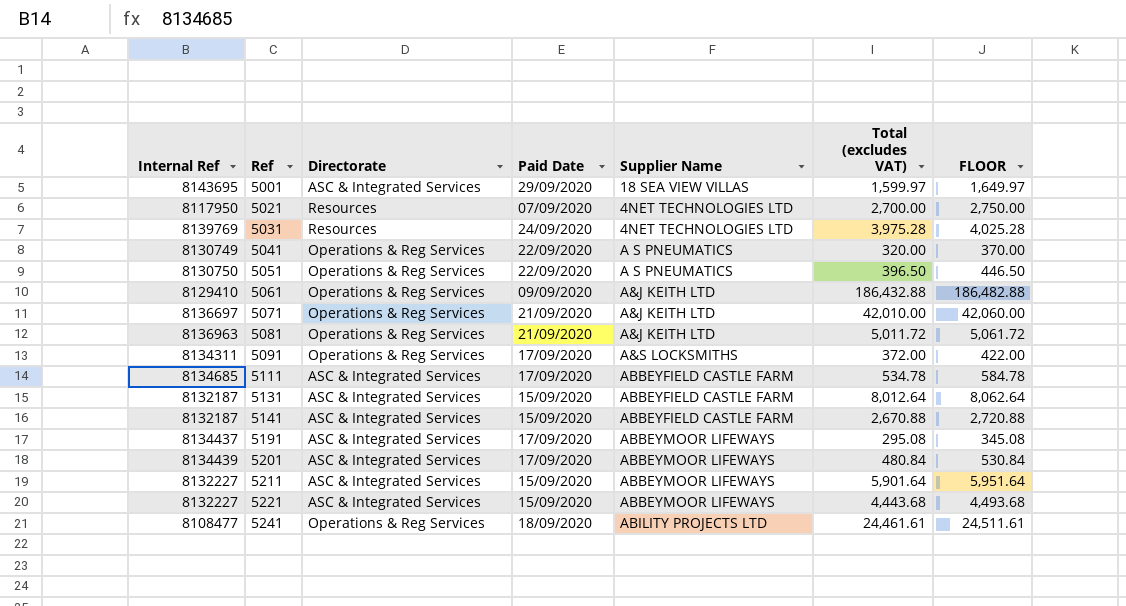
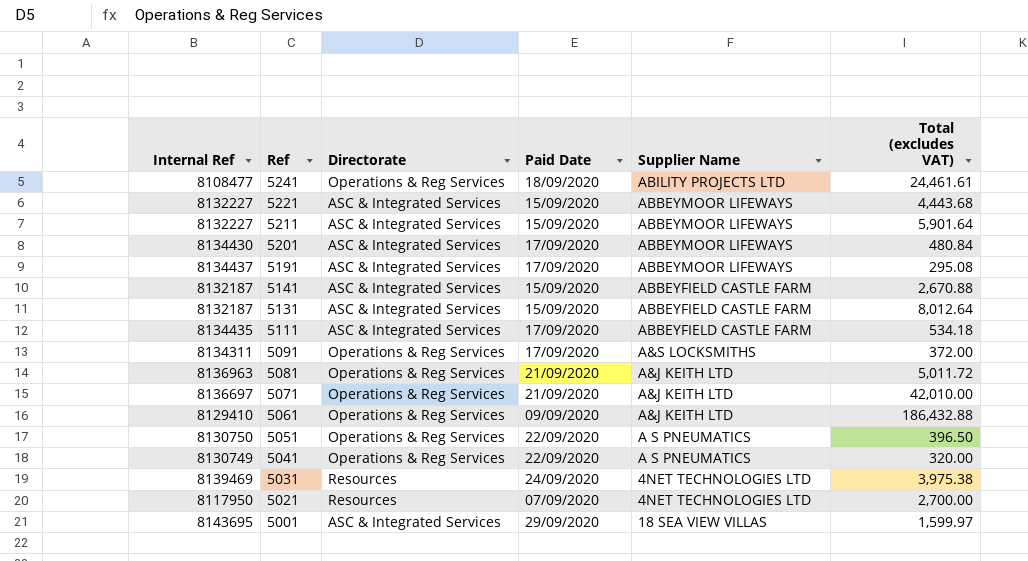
row order: Ref ascending -> Ref descending
column FLOOR | formula: [Total (excludes VAT)] + 50 -> none
5201 | Internal Ref: 8134439 -> 8134430
5111 | Internal Ref: 8134685 -> 8134435
5111 | Total (excludes VAT): 534.78 -> 534.18
5031 | Internal Ref: 8139769 -> 8139469
5031 | Total (excludes VAT): 3,975.28 -> 3,975.38

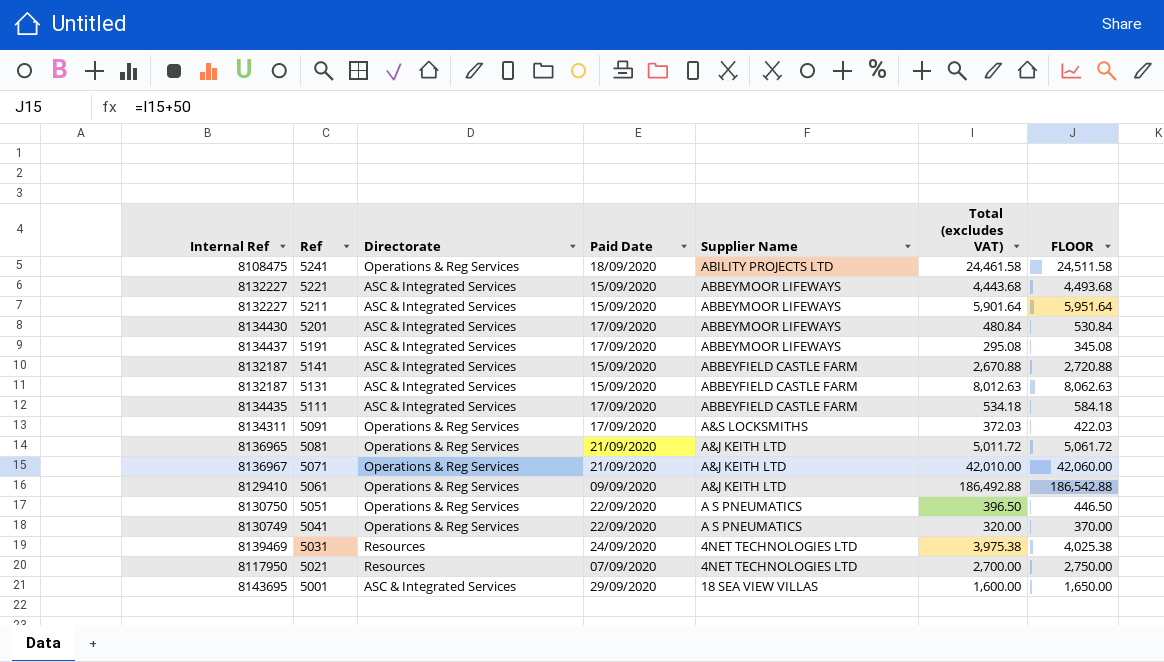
column FLOOR | formula: none -> [Total (excludes VAT)] + 50
5241 | Internal Ref: 8108477 -> 8108475
5241 | Total (excludes VAT): 24,461.61 -> 24,461.58
5131 | Total (excludes VAT): 8,012.64 -> 8,012.63
5091 | Total (excludes VAT): 372.00 -> 372.03
5081 | Internal Ref: 8136963 -> 8136965
5071 | Internal Ref: 8136697 -> 8136967
5061 | Total (excludes VAT): 186,432.88 -> 186,492.88
5001 | Total (excludes VAT): 1,599.97 -> 1,600.00

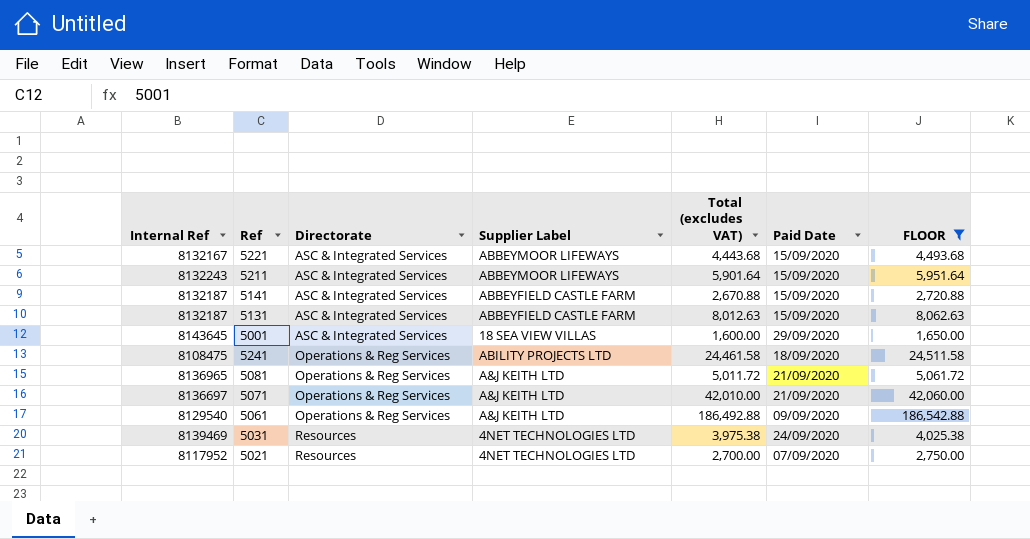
filter: none -> FLOOR >= 1,650.00
row order: Ref descending -> Directorate ascending
column name: Supplier Name -> Supplier Label
column Paid Date | position: 4 -> 6
5221 | Internal Ref: 8132227 -> 8132167
5211 | Internal Ref: 8132227 -> 8132243
5001 | Internal Ref: 8143695 -> 8143645
5071 | Internal Ref: 8136967 -> 8136697
5061 | Internal Ref: 8129410 -> 8129540
5021 | Internal Ref: 8117950 -> 8117952

